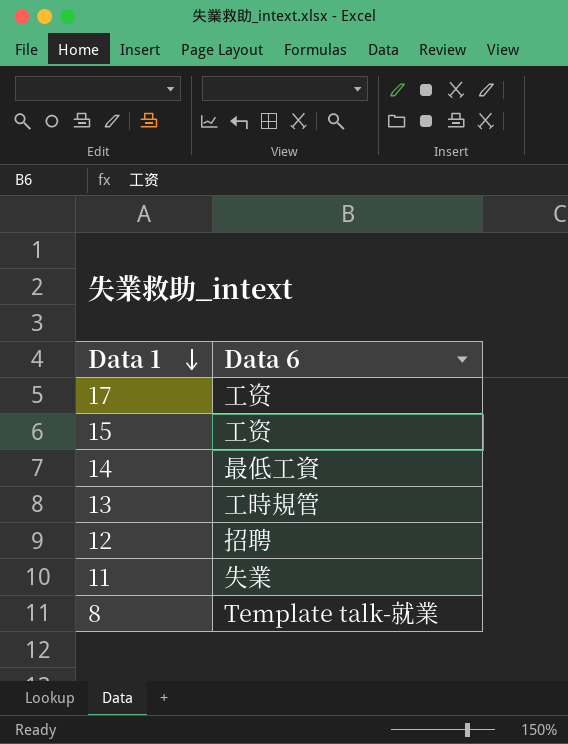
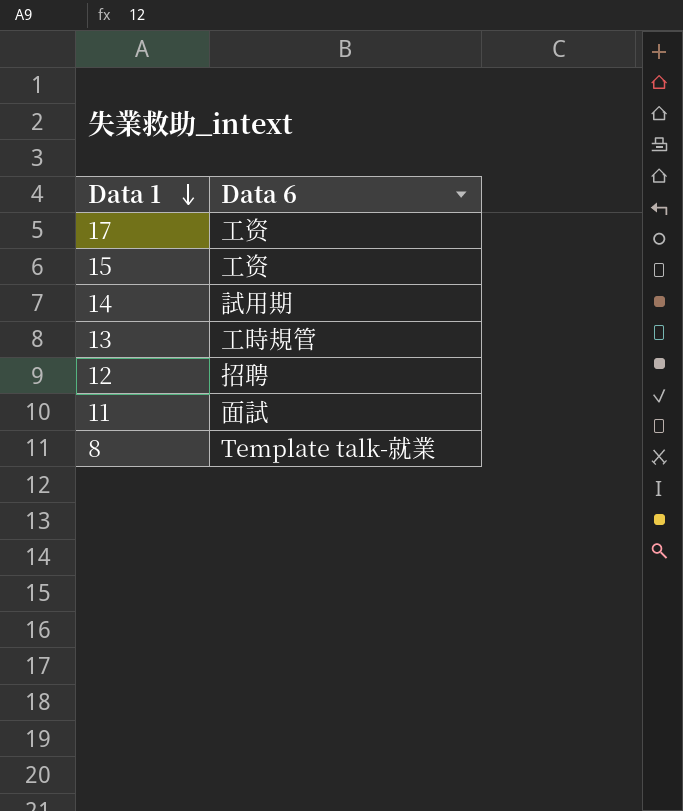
14 | Data 6: 最低工資 -> 試用期
11 | Data 6: 失業 -> 面試

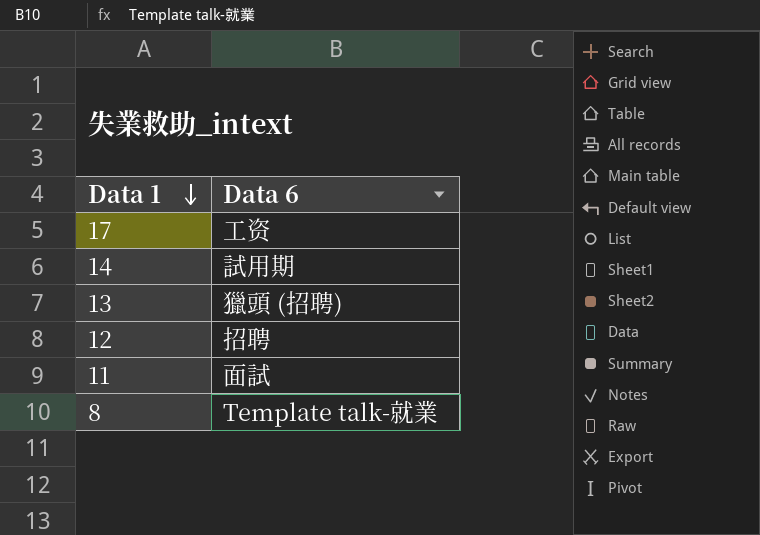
row 15: 工资 -> none
13 | Data 6: 工時規管 -> 獵頭 (招聘)

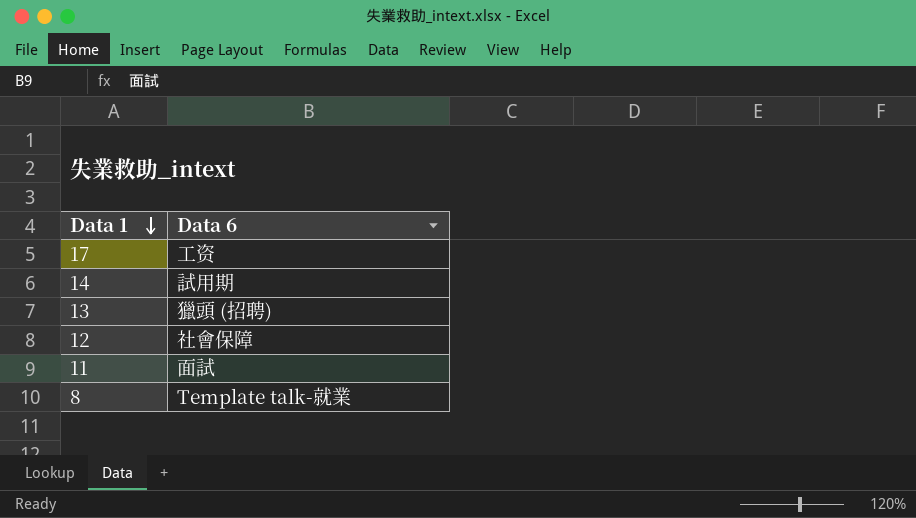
12 | Data 6: 招聘 -> 社會保障

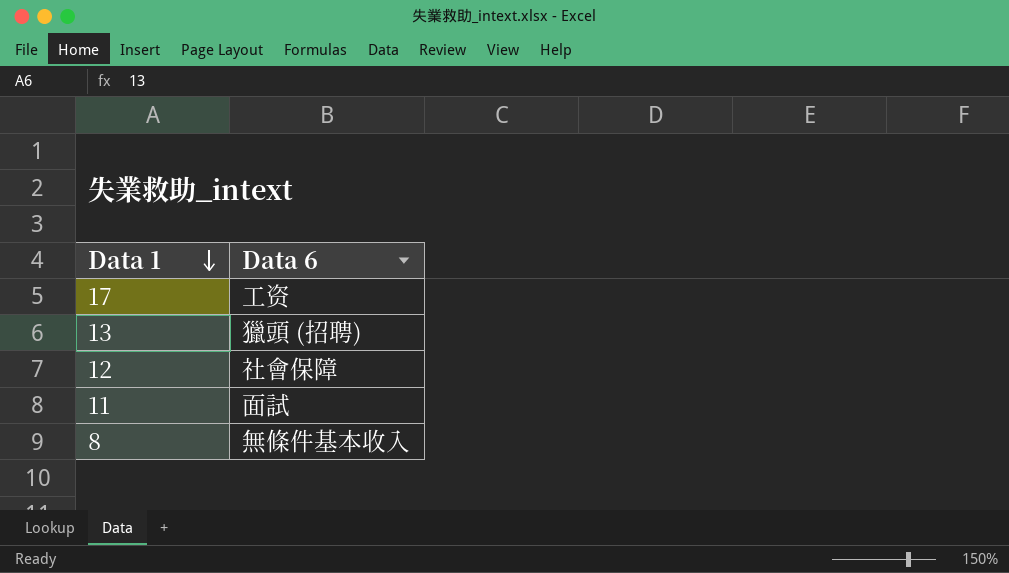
row 14: 試用期 -> none
8 | Data 6: Template talk-就業 -> 無條件基本收入

